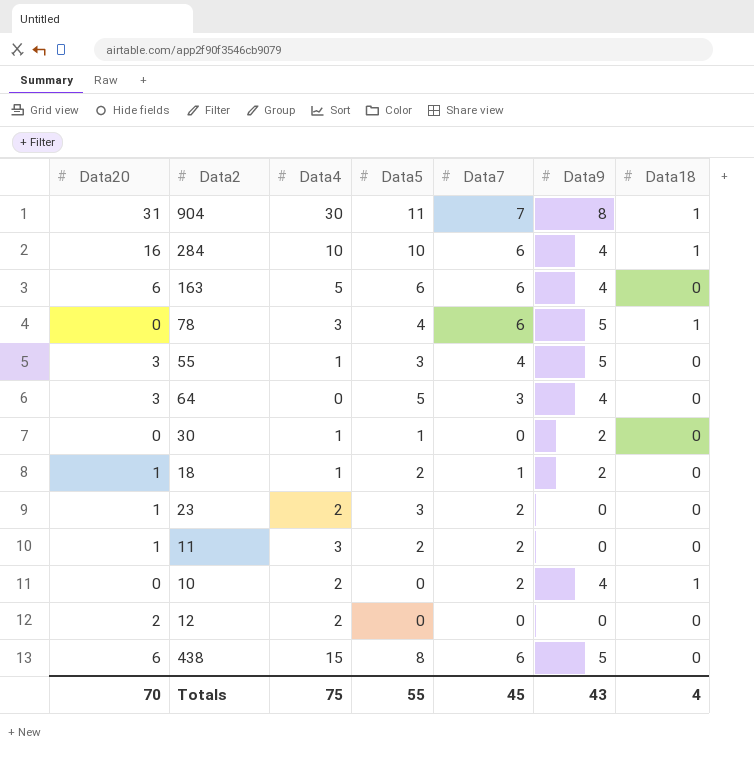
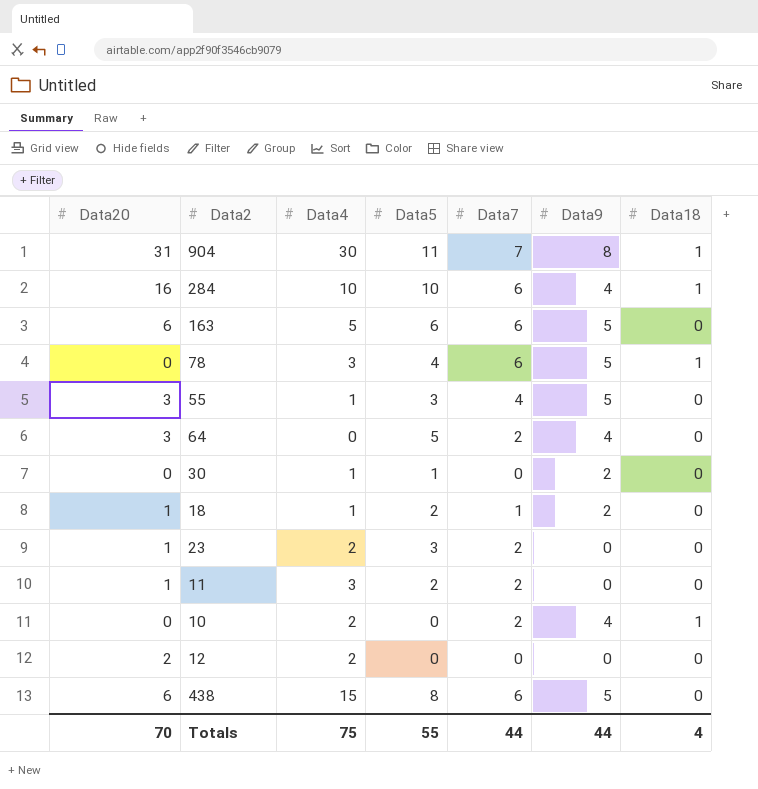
163 | Data9: 4 -> 5
64 | Data7: 3 -> 2
Totals | Data7: 45 -> 44
Totals | Data9: 43 -> 44

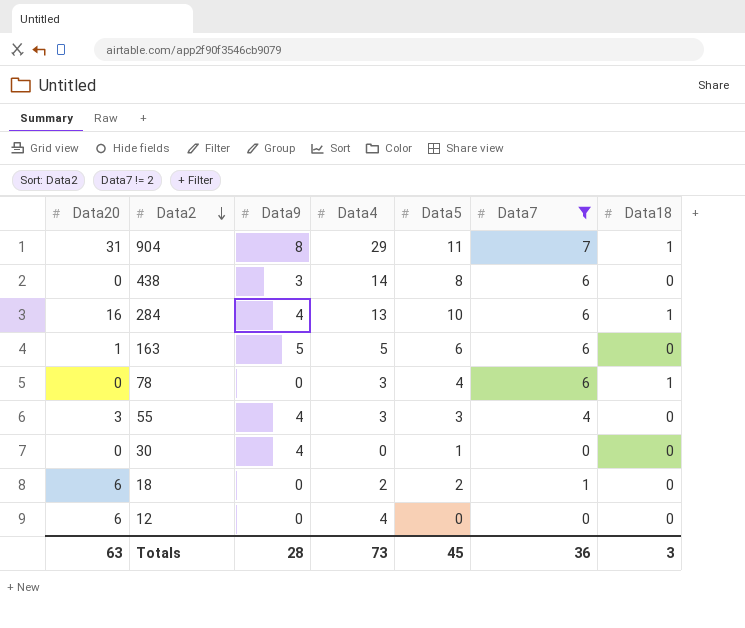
filter: none -> Data7 != 2
row order: none -> Data2 descending
column Data9 | position: 6 -> 3
904 | Data4: 30 -> 29
438 | Data20: 6 -> 0
438 | Data9: 5 -> 3
438 | Data4: 15 -> 14
284 | Data4: 10 -> 13
163 | Data20: 6 -> 1
78 | Data9: 5 -> 0
55 | Data9: 5 -> 4
55 | Data4: 1 -> 3
30 | Data9: 2 -> 4
30 | Data4: 1 -> 0
18 | Data20: 1 -> 6
18 | Data9: 2 -> 0
18 | Data4: 1 -> 2
12 | Data20: 2 -> 6
12 | Data4: 2 -> 4
Totals | Data20: 70 -> 63
Totals | Data9: 44 -> 28
Totals | Data4: 75 -> 73
Totals | Data5: 55 -> 45
Totals | Data7: 44 -> 36
Totals | Data18: 4 -> 3

